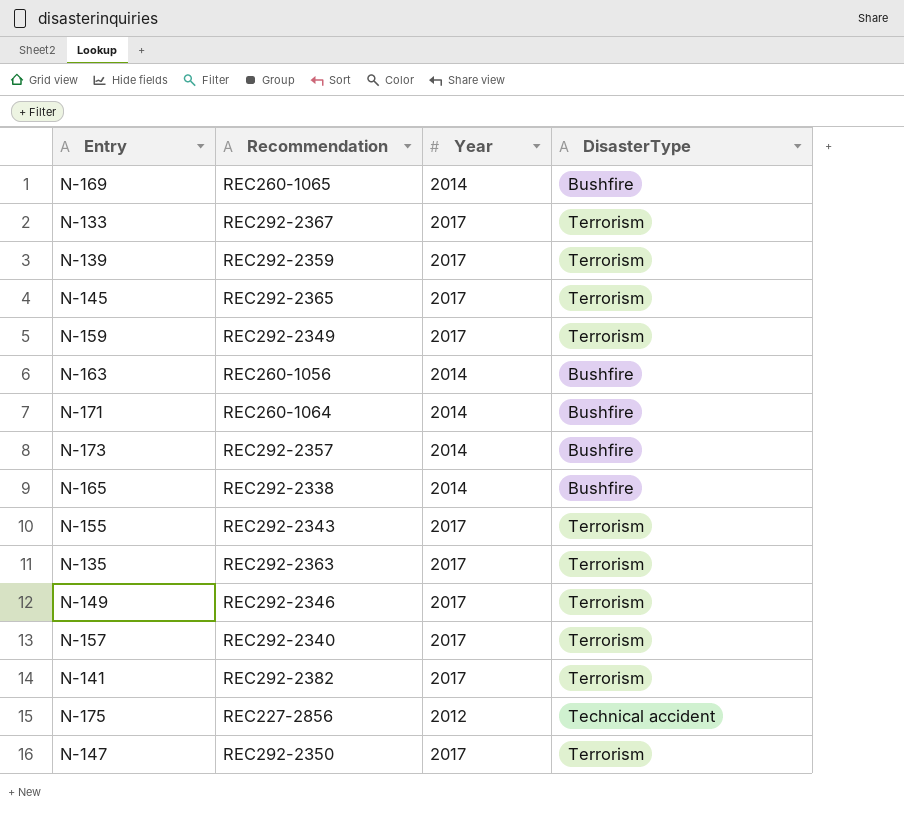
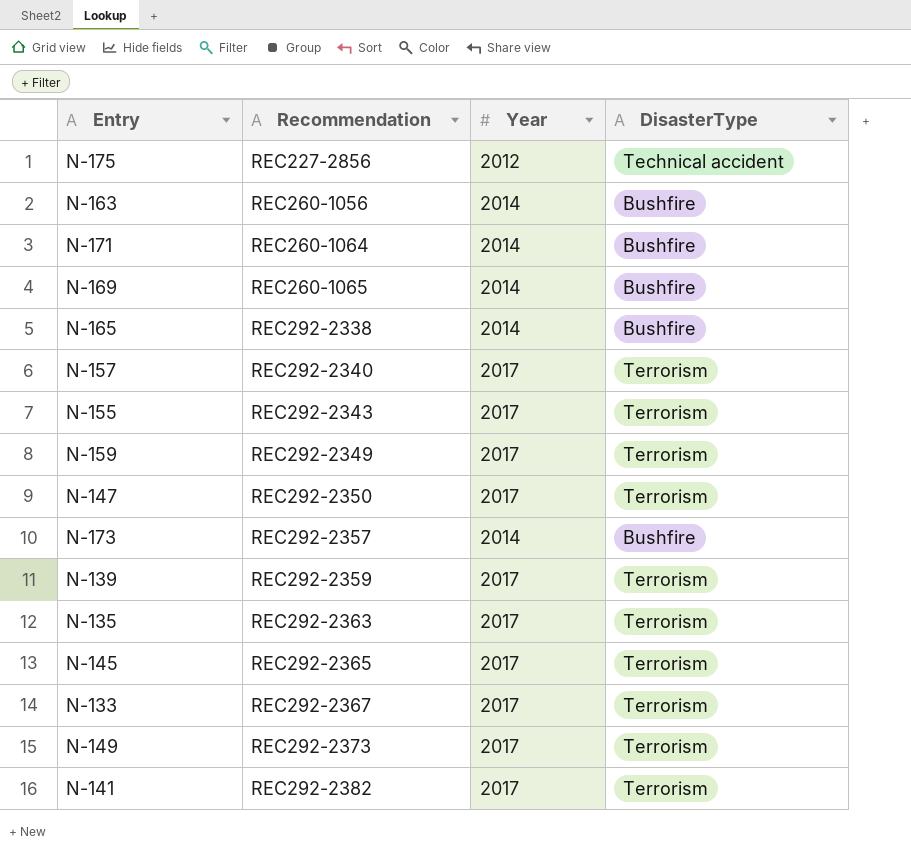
row order: none -> Recommendation ascending
N-149 | Recommendation: REC292-2346 -> REC292-2373

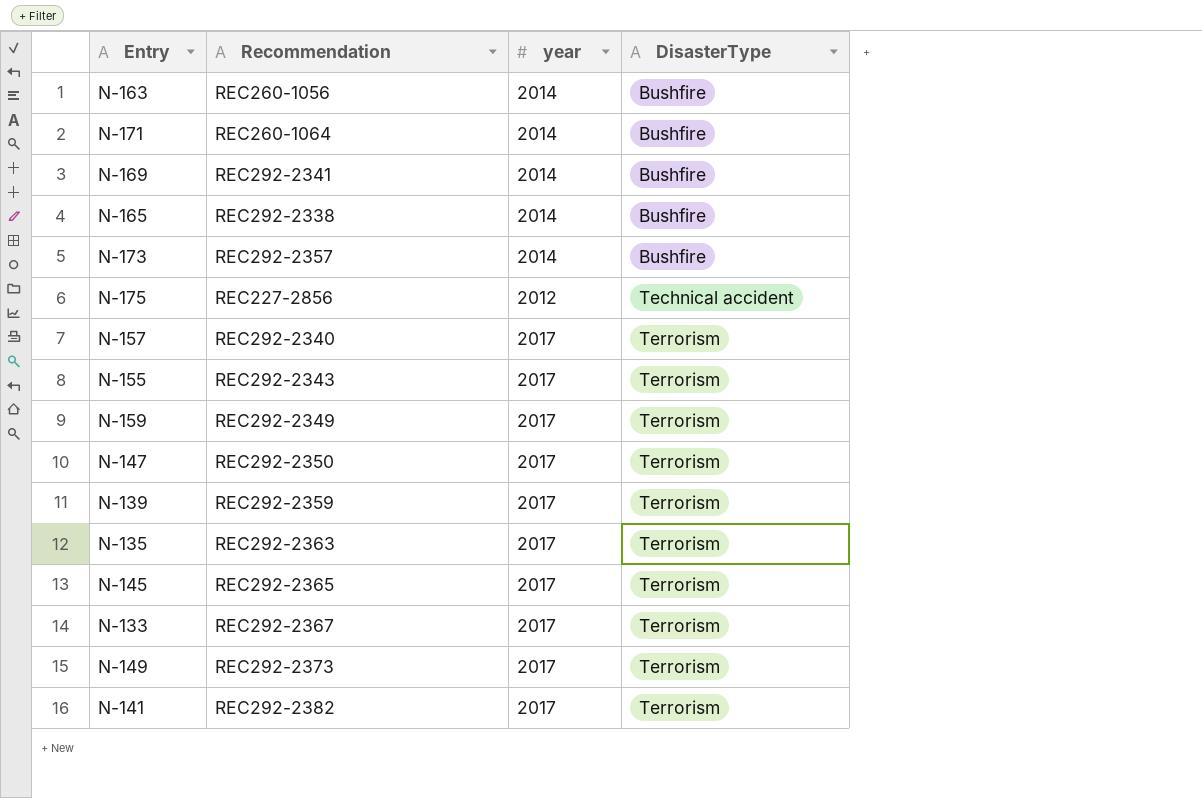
row order: Recommendation ascending -> DisasterType ascending
column name: Year -> year
N-169 | Recommendation: REC260-1065 -> REC292-2341

